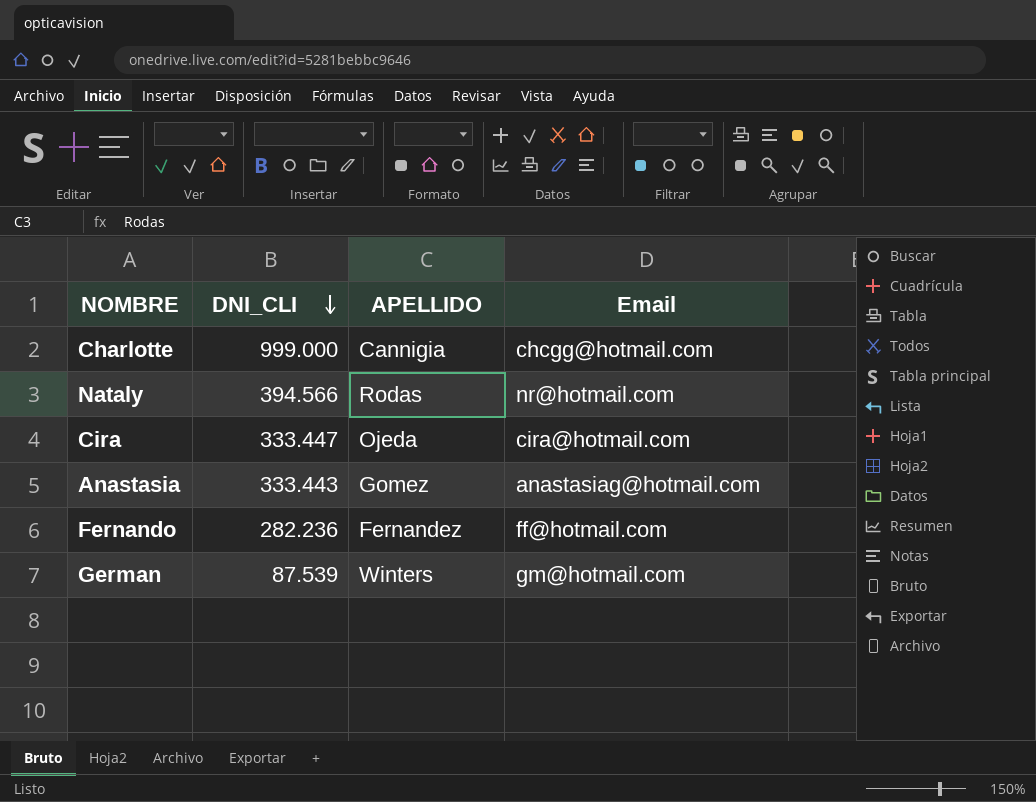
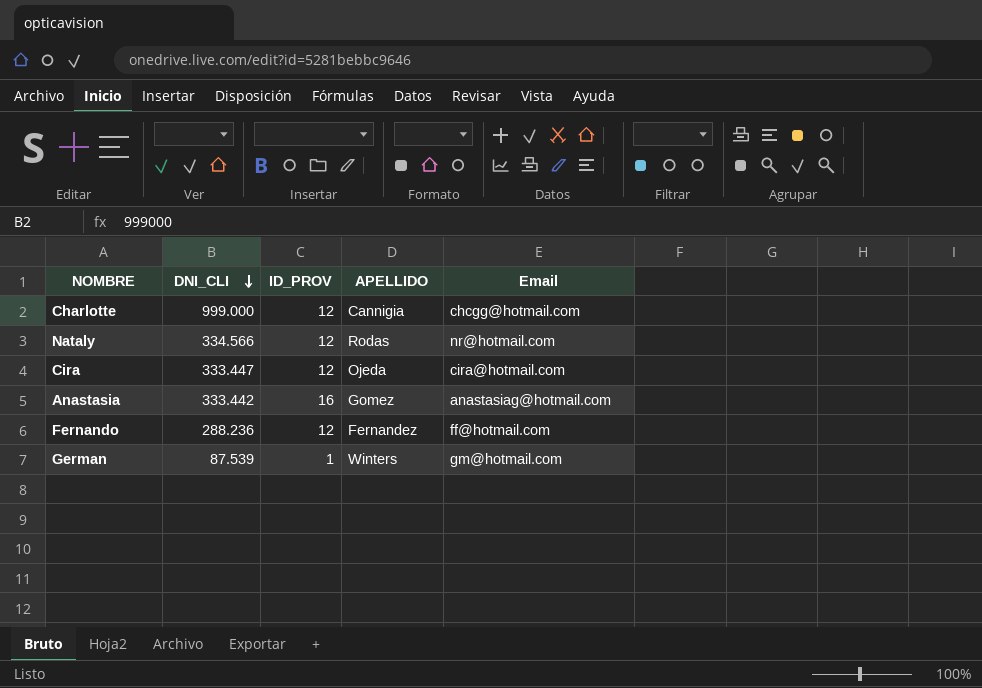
column ID_PROV | position: none -> 3
Nataly | DNI_CLI: 394.566 -> 334.566
Anastasia | DNI_CLI: 333.443 -> 333.442
Fernando | DNI_CLI: 282.236 -> 288.236

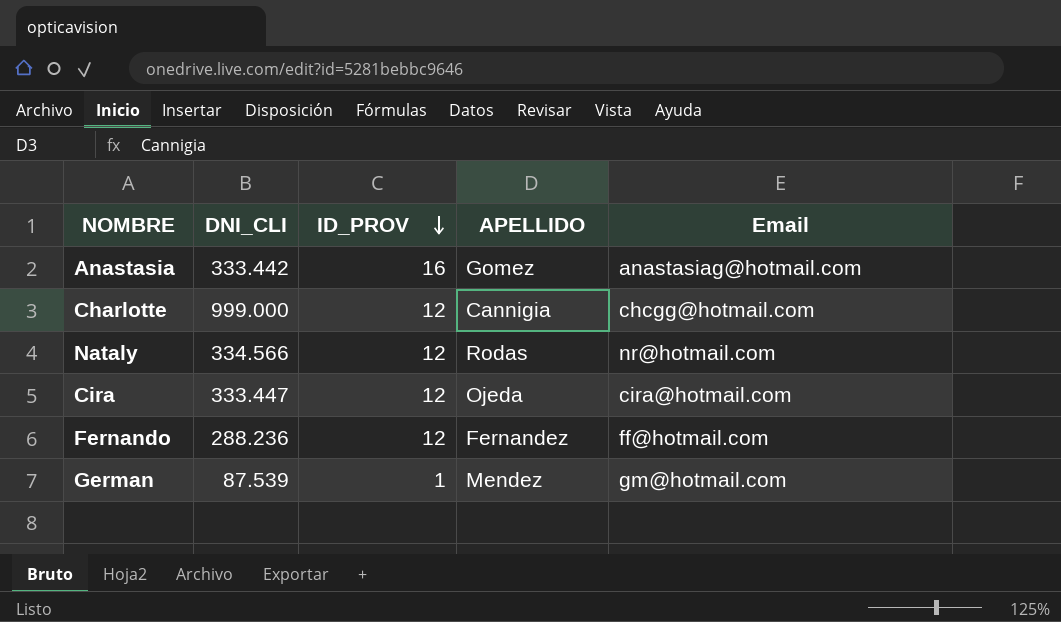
row order: DNI_CLI descending -> ID_PROV descending
German | APELLIDO: Winters -> Mendez

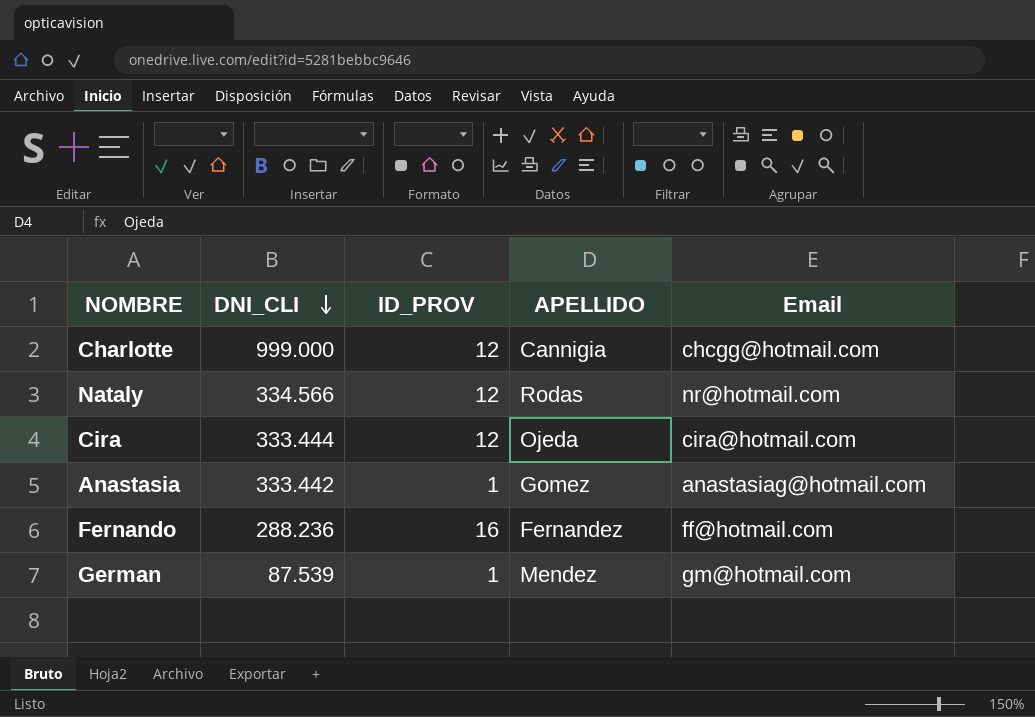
row order: ID_PROV descending -> DNI_CLI descending
Cira | DNI_CLI: 333.447 -> 333.444
Anastasia | ID_PROV: 16 -> 1
Fernando | ID_PROV: 12 -> 16

